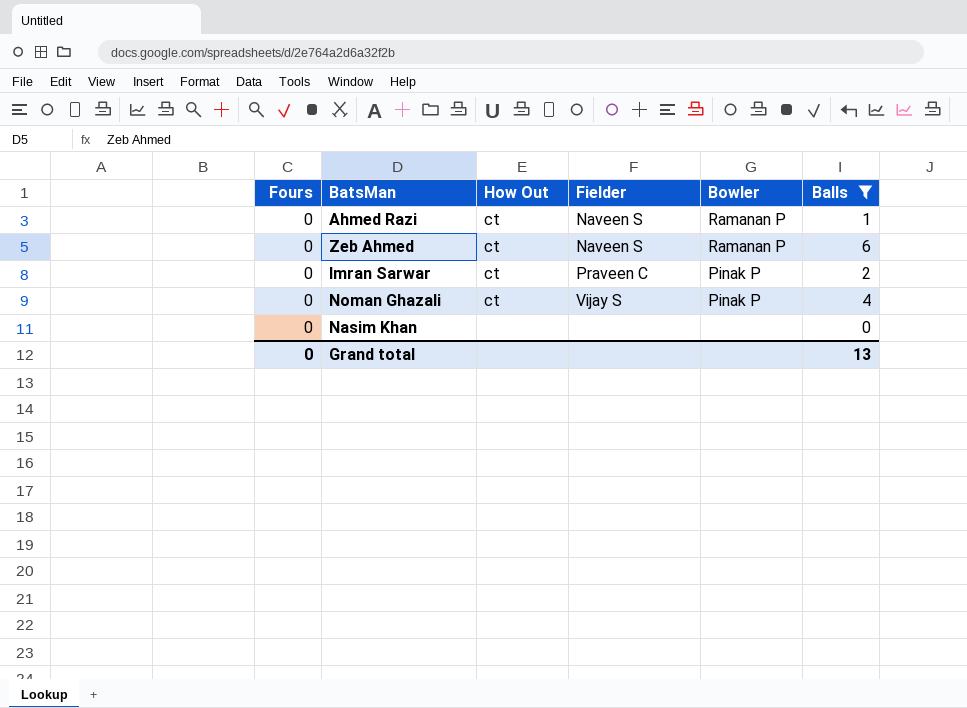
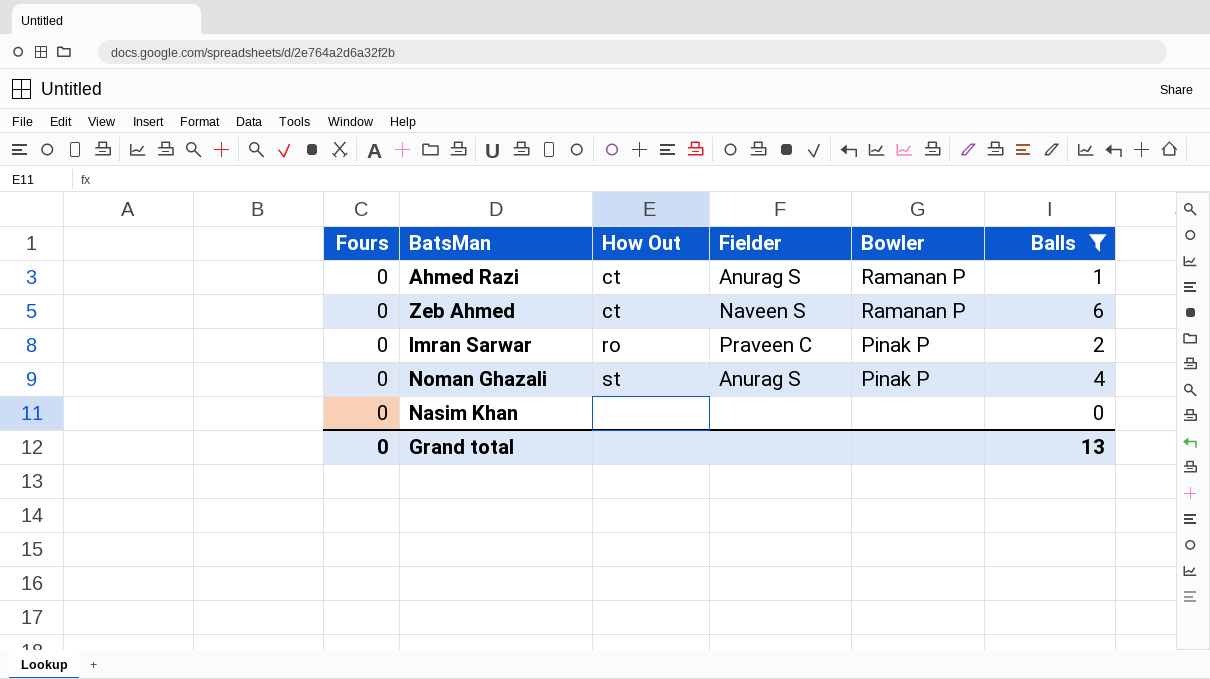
Ahmed Razi | Fielder: Naveen S -> Anurag S
Imran Sarwar | How Out: ct -> ro
Noman Ghazali | How Out: ct -> st
Noman Ghazali | Fielder: Vijay S -> Anurag S

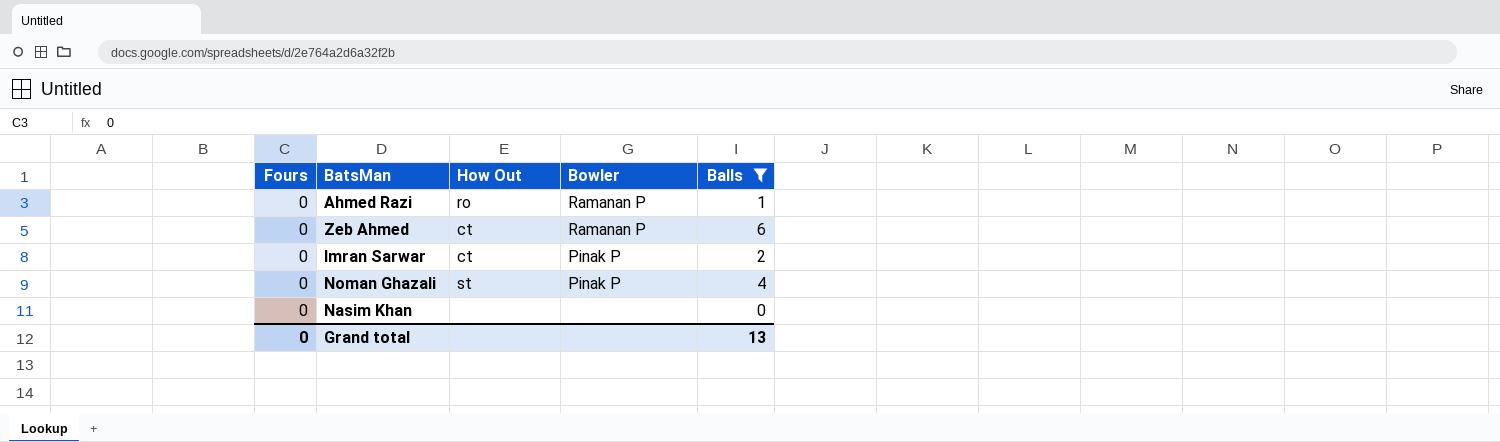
column Fielder | position: 4 -> none
Ahmed Razi | How Out: ct -> ro
Imran Sarwar | How Out: ro -> ct

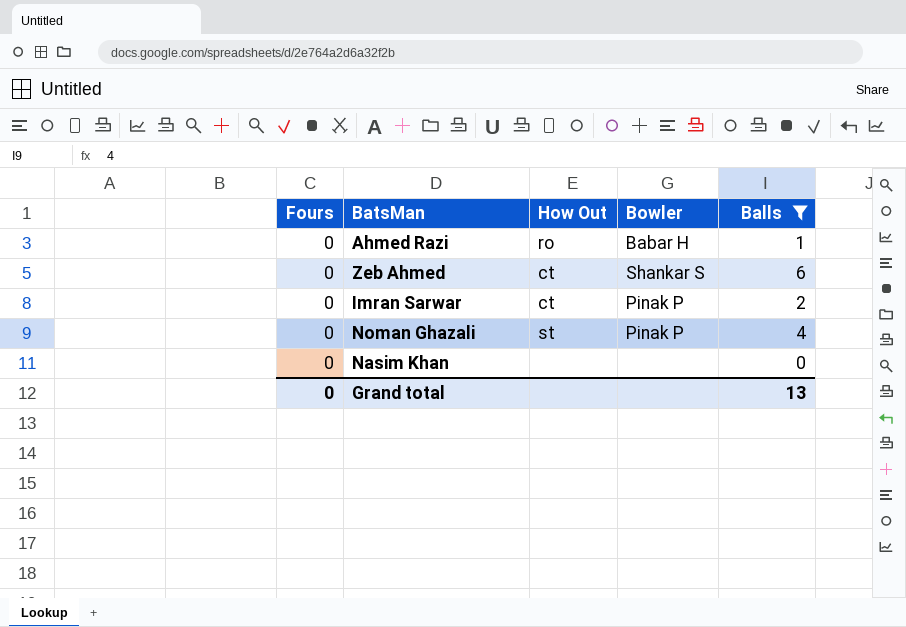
Ahmed Razi | Bowler: Ramanan P -> Babar H
Zeb Ahmed | Bowler: Ramanan P -> Shankar S

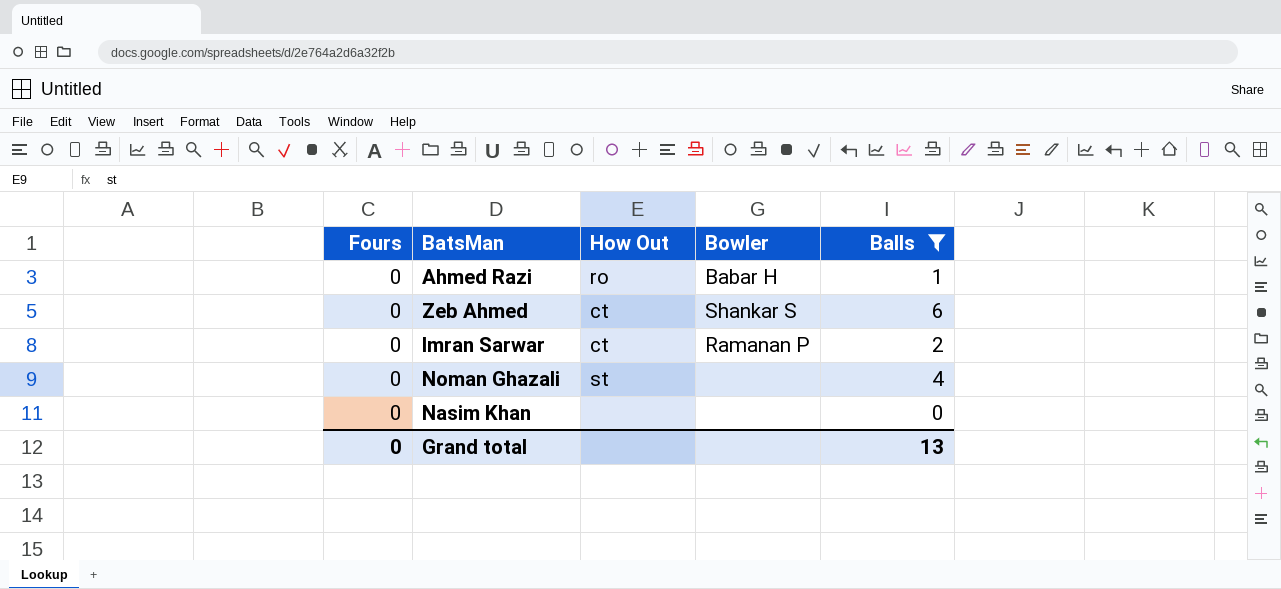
Imran Sarwar | Bowler: Pinak P -> Ramanan P
Noman Ghazali | Bowler: Pinak P -> none

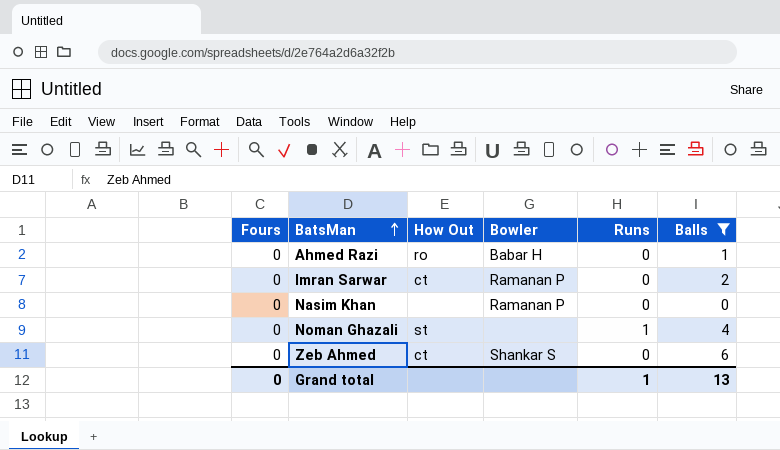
row order: none -> BatsMan ascending
column Runs | position: none -> 5
Nasim Khan | Bowler: none -> Ramanan P

